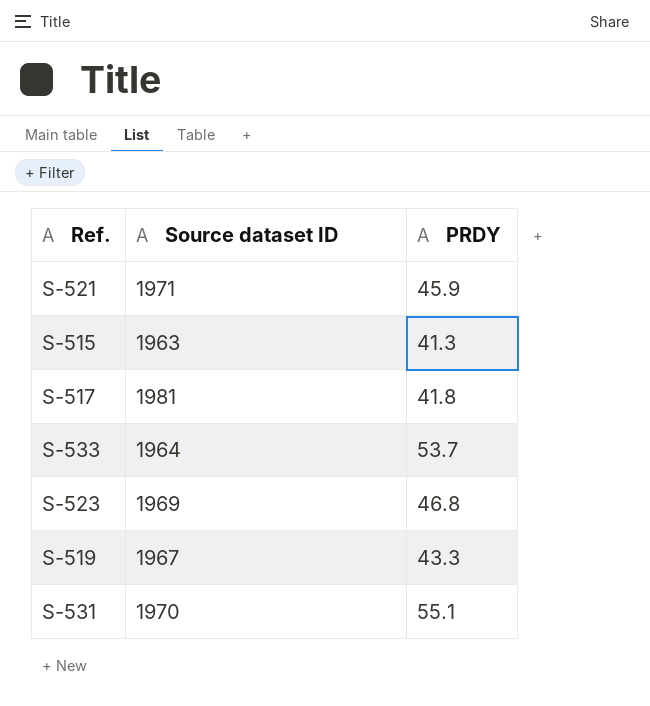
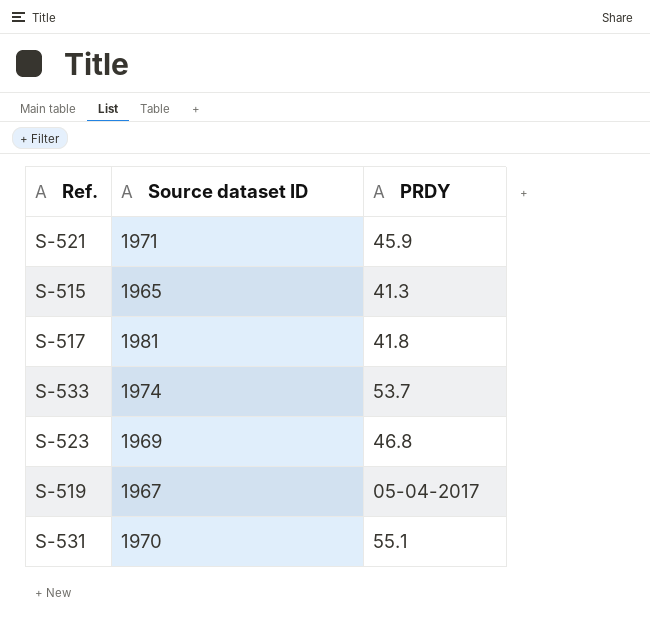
S-515 | Source dataset ID: 1963 -> 1965
S-533 | Source dataset ID: 1964 -> 1974
S-519 | PRDY: 43.3 -> 05-04-2017

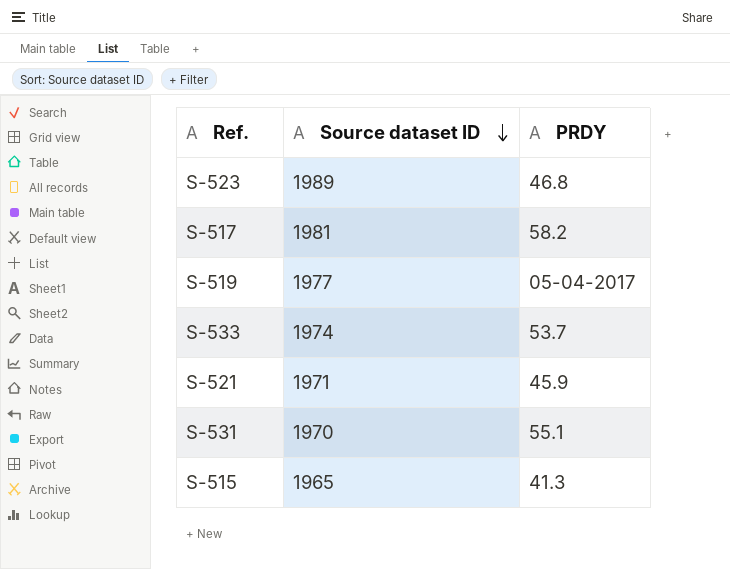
row order: none -> Source dataset ID descending
S-523 | Source dataset ID: 1969 -> 1989
S-517 | PRDY: 41.8 -> 58.2
S-519 | Source dataset ID: 1967 -> 1977

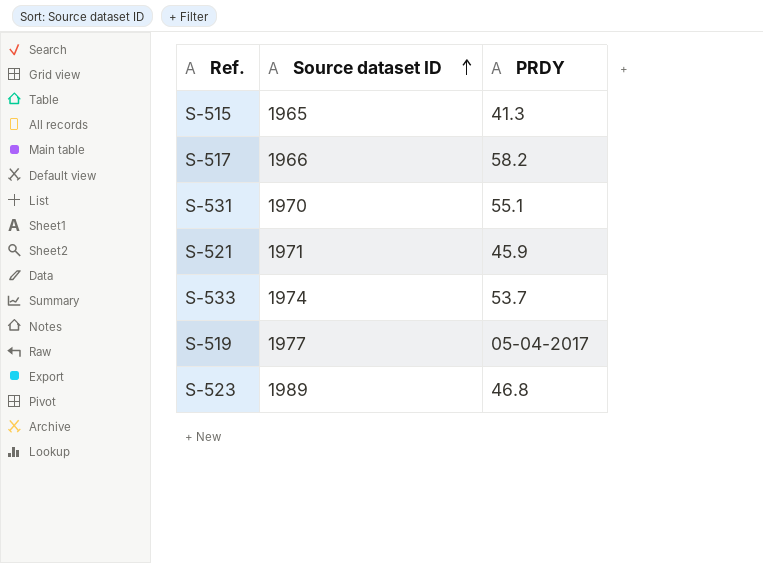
row order: Source dataset ID descending -> Source dataset ID ascending
S-517 | Source dataset ID: 1981 -> 1966

